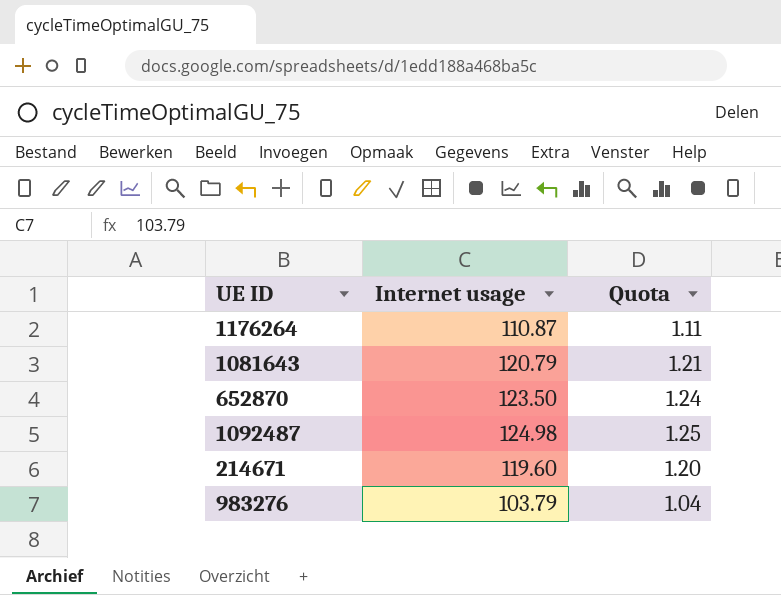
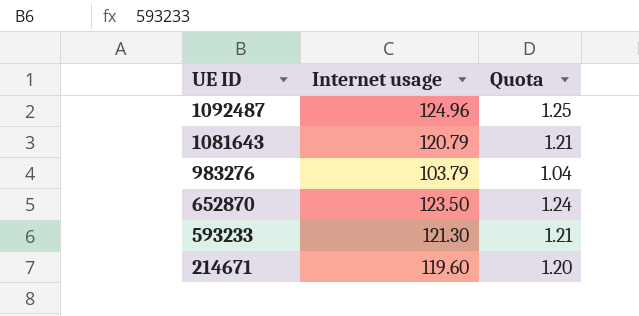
row order: none -> UE ID descending
row 1176264: 110.87 | 1.11 -> none
1092487 | Internet usage: 124.98 -> 124.96
row 593233: none -> 121.30 | 1.21

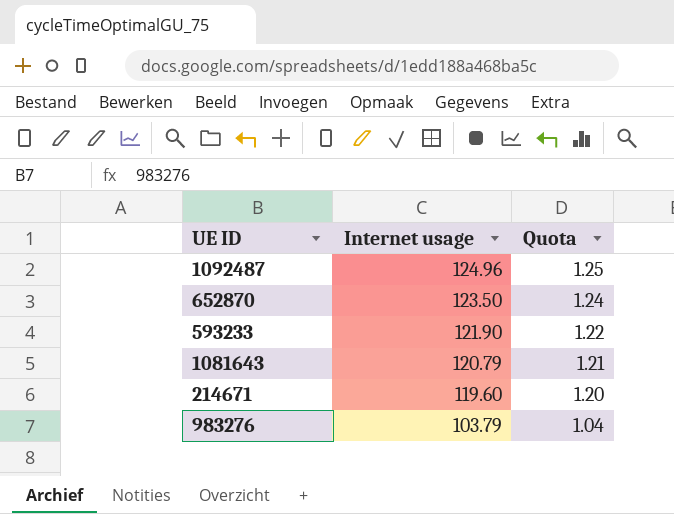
row order: UE ID descending -> Internet usage descending
593233 | Internet usage: 121.30 -> 121.90
593233 | Quota: 1.21 -> 1.22

